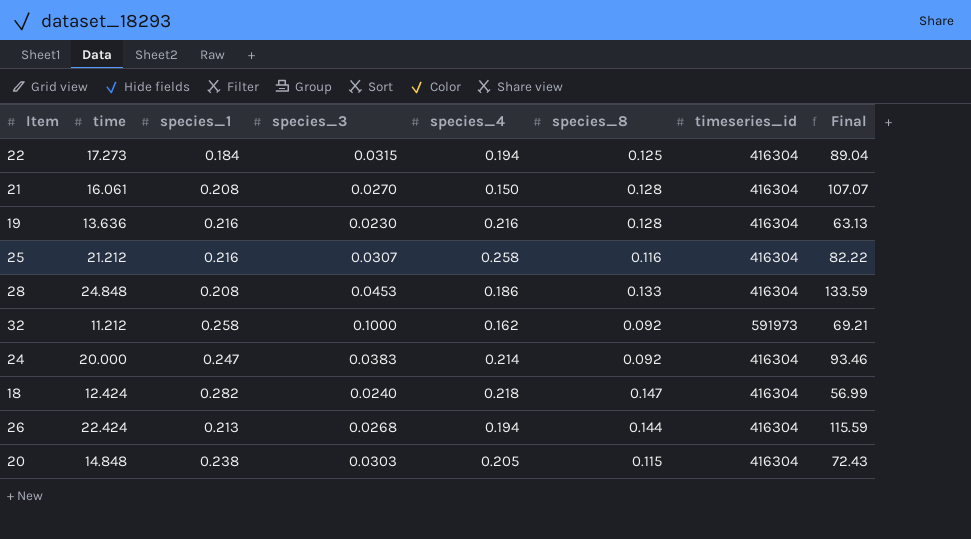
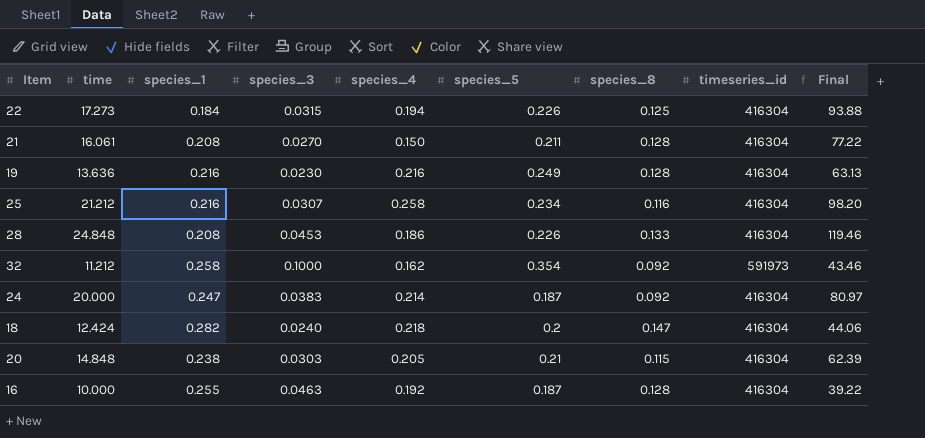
column species_5 | position: none -> 6
column Final | formula: [time] / [species_4] -> [time] / [species_1]
row 26: 22.424 | 0.213 | 0.0268 | 0.194 | 0.144 | 416304 | 115.59 -> none
row 16: none -> 10.000 | 0.255 | 0.0463 | 0.192 | 0.187 | 0.128 | 416304 | 39.22

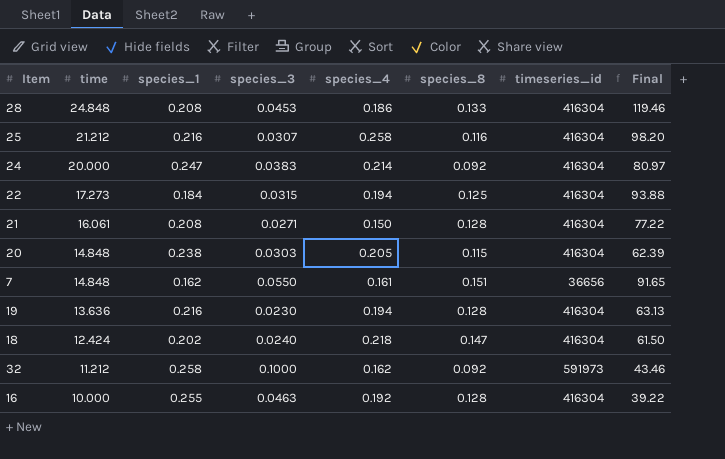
row order: none -> time descending
column species_5 | position: 6 -> none
21 | species_3: 0.0270 -> 0.0271
row 7: none -> 14.848 | 0.162 | 0.0550 | 0.161 | 0.151 | 36656 | 91.65
19 | species_4: 0.216 -> 0.194
18 | species_1: 0.282 -> 0.202
18 | Final: 44.06 -> 61.50

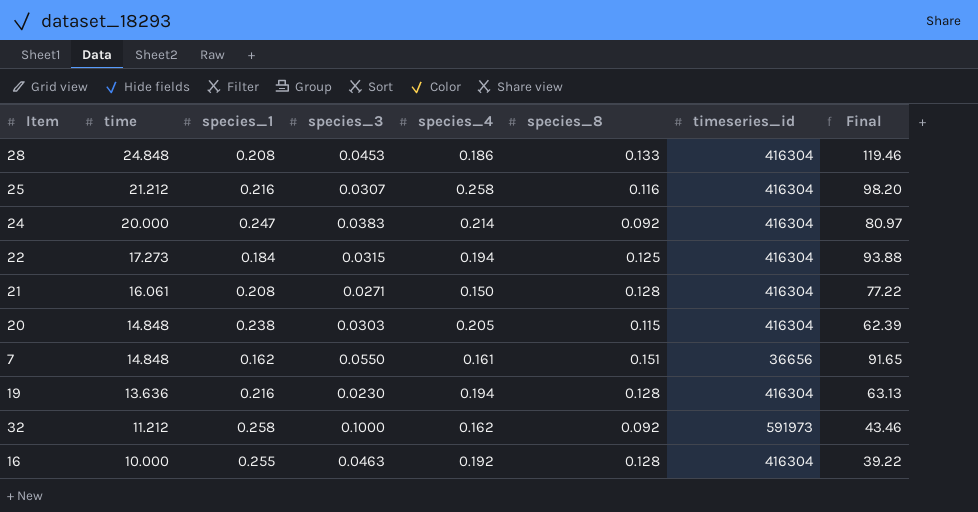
row 18: 12.424 | 0.202 | 0.0240 | 0.218 | 0.147 | 416304 | 61.50 -> none

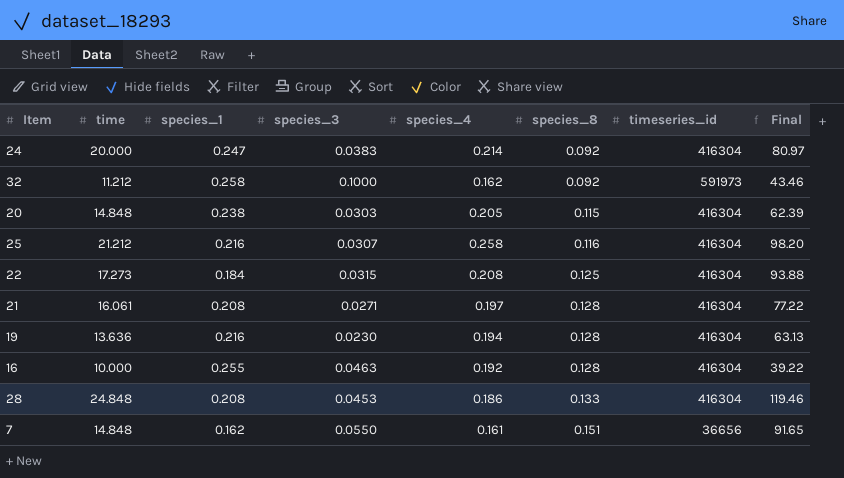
row order: time descending -> species_8 ascending
22 | species_4: 0.194 -> 0.208
21 | species_4: 0.150 -> 0.197

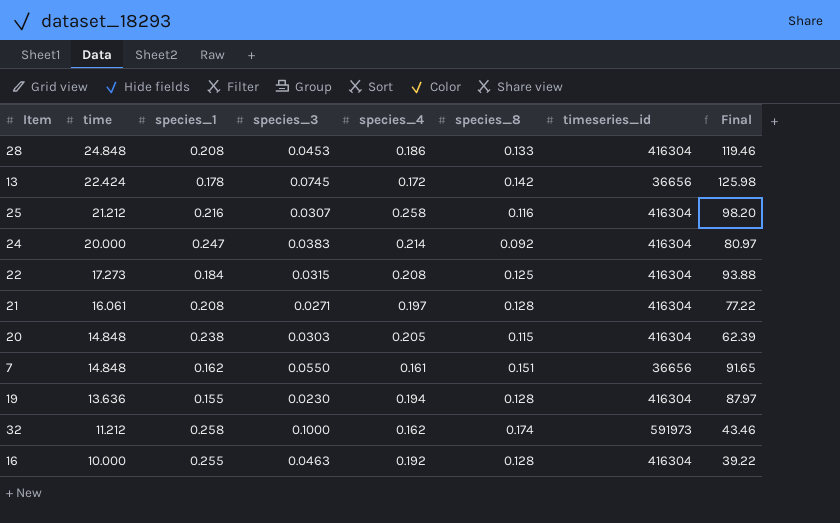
row order: species_8 ascending -> time descending
row 13: none -> 22.424 | 0.178 | 0.0745 | 0.172 | 0.142 | 36656 | 125.98
19 | species_1: 0.216 -> 0.155
19 | Final: 63.13 -> 87.97
32 | species_8: 0.092 -> 0.174

